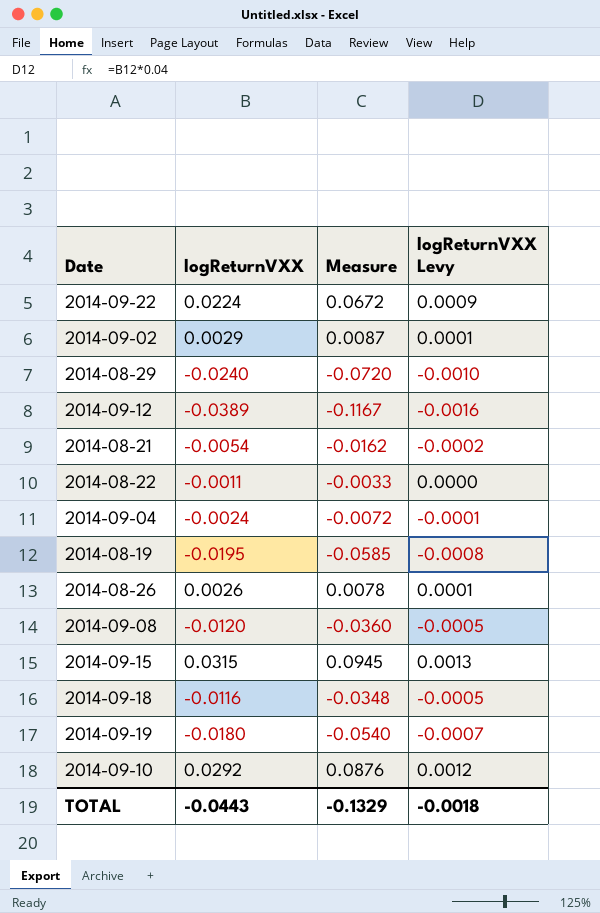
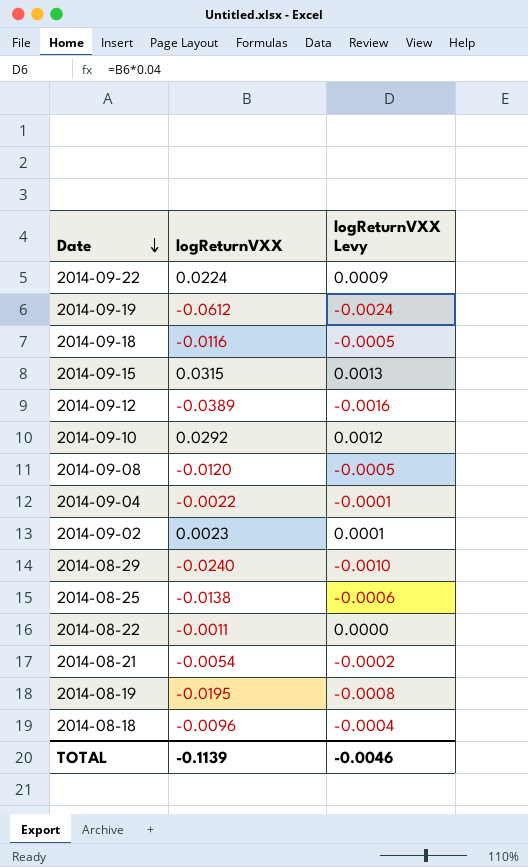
row order: none -> Date descending
column Measure | formula: [logReturnVXX] * 3 -> none
row 2014-08-26: 0.0026 | 0.0078 | 0.0001 -> none
2014-09-19 | logReturnVXX: -0.0180 -> -0.0612
2014-09-19 | logReturnVXX Levy: -0.0007 -> -0.0024
2014-09-04 | logReturnVXX: -0.0024 -> -0.0022
2014-09-02 | logReturnVXX: 0.0029 -> 0.0023
row 2014-08-25: none -> -0.0138 | -0.0006
row 2014-08-18: none -> -0.0096 | -0.0004
TOTAL | logReturnVXX: -0.0443 -> -0.1139
TOTAL | logReturnVXX Levy: -0.0018 -> -0.0046

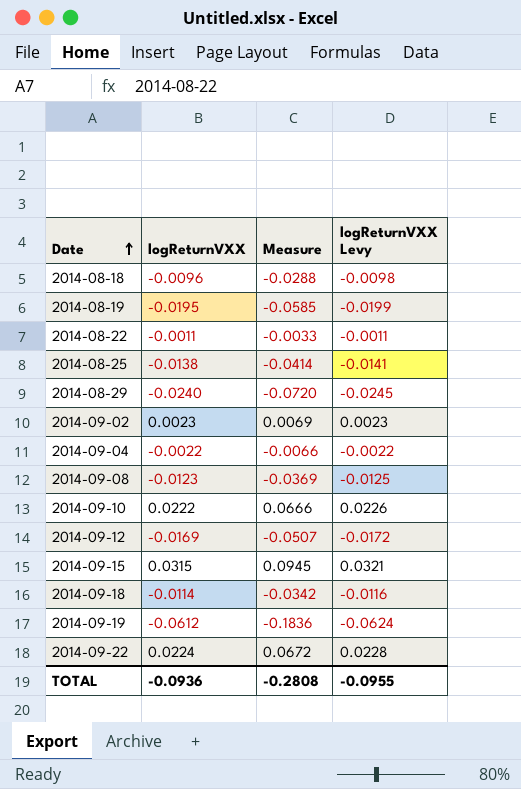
row order: Date descending -> Date ascending
column Measure | formula: none -> [logReturnVXX] * 3
column logReturnVXX Levy | formula: [logReturnVXX] * 0.04 -> [logReturnVXX] * 1.02
row 2014-08-21: -0.0054 | -0.0002 -> none
2014-09-08 | logReturnVXX: -0.0120 -> -0.0123
2014-09-10 | logReturnVXX: 0.0292 -> 0.0222
2014-09-12 | logReturnVXX: -0.0389 -> -0.0169
2014-09-18 | logReturnVXX: -0.0116 -> -0.0114
TOTAL | logReturnVXX: -0.1139 -> -0.0936
TOTAL | logReturnVXX Levy: -0.0046 -> -0.0955

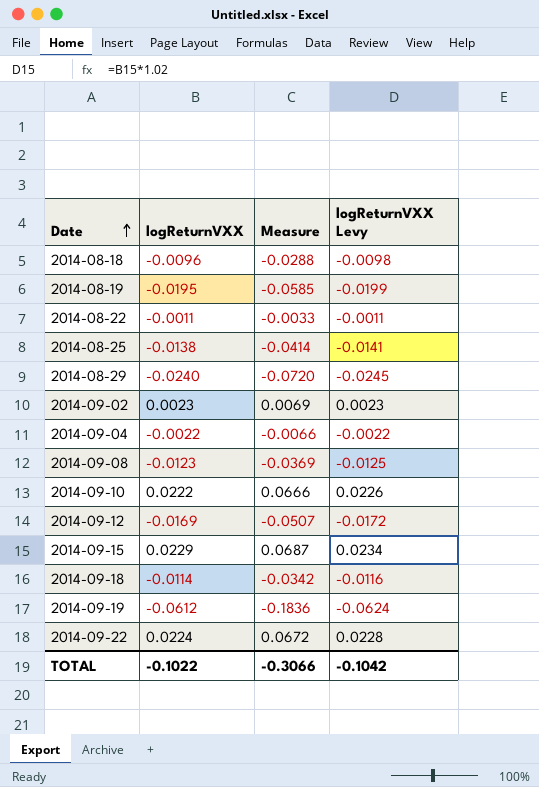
2014-09-15 | logReturnVXX: 0.0315 -> 0.0229
2014-09-15 | Measure: 0.0945 -> 0.0687
2014-09-15 | logReturnVXX Levy: 0.0321 -> 0.0234
TOTAL | logReturnVXX: -0.0936 -> -0.1022
TOTAL | Measure: -0.2808 -> -0.3066
TOTAL | logReturnVXX Levy: -0.0955 -> -0.1042

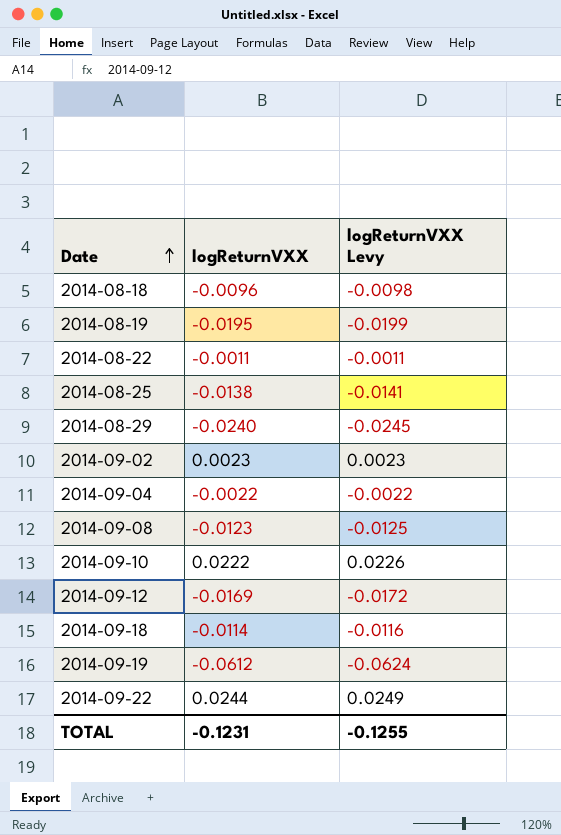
column Measure | formula: [logReturnVXX] * 3 -> none
row 2014-09-15: 0.0229 | 0.0687 | 0.0234 -> none
2014-09-22 | logReturnVXX: 0.0224 -> 0.0244
2014-09-22 | logReturnVXX Levy: 0.0228 -> 0.0249
TOTAL | logReturnVXX: -0.1022 -> -0.1231
TOTAL | logReturnVXX Levy: -0.1042 -> -0.1255

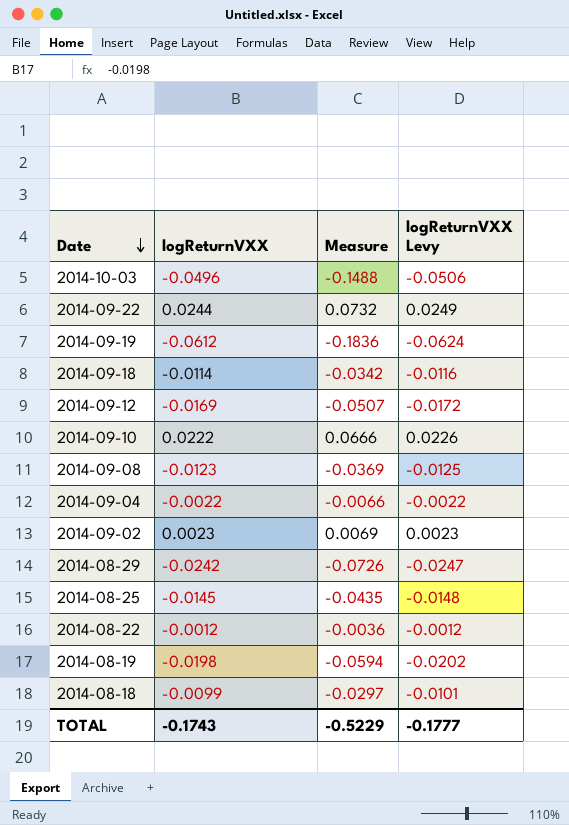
row order: Date ascending -> Date descending
column Measure | formula: none -> [logReturnVXX] * 3
row 2014-10-03: none -> -0.0496 | -0.1488 | -0.0506
2014-08-29 | logReturnVXX: -0.0240 -> -0.0242
2014-08-29 | logReturnVXX Levy: -0.0245 -> -0.0247
2014-08-25 | logReturnVXX: -0.0138 -> -0.0145
2014-08-25 | logReturnVXX Levy: -0.0141 -> -0.0148
2014-08-22 | logReturnVXX: -0.0011 -> -0.0012
2014-08-22 | logReturnVXX Levy: -0.0011 -> -0.0012
2014-08-19 | logReturnVXX: -0.0195 -> -0.0198
2014-08-19 | logReturnVXX Levy: -0.0199 -> -0.0202
2014-08-18 | logReturnVXX: -0.0096 -> -0.0099
2014-08-18 | logReturnVXX Levy: -0.0098 -> -0.0101
TOTAL | logReturnVXX: -0.1231 -> -0.1743
TOTAL | logReturnVXX Levy: -0.1255 -> -0.1777

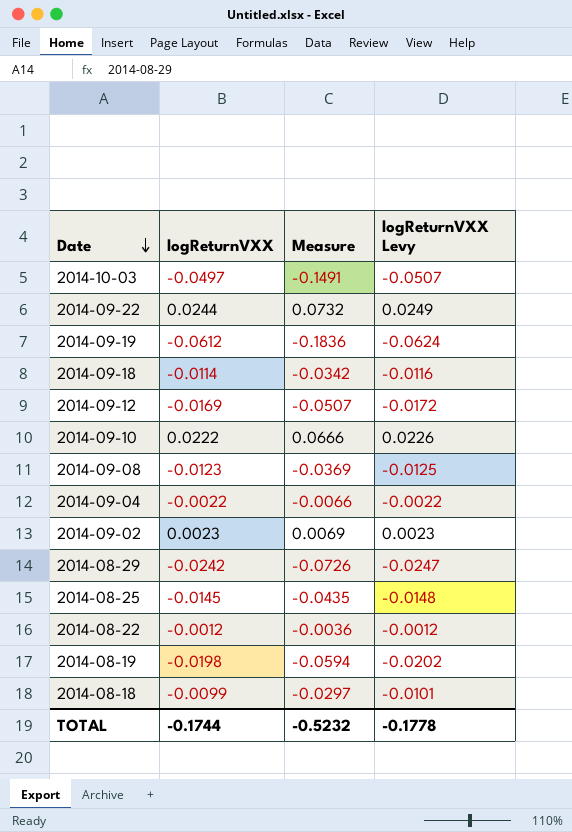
2014-10-03 | logReturnVXX: -0.0496 -> -0.0497
2014-10-03 | Measure: -0.1488 -> -0.1491
2014-10-03 | logReturnVXX Levy: -0.0506 -> -0.0507
TOTAL | logReturnVXX: -0.1743 -> -0.1744
TOTAL | Measure: -0.5229 -> -0.5232
TOTAL | logReturnVXX Levy: -0.1777 -> -0.1778

